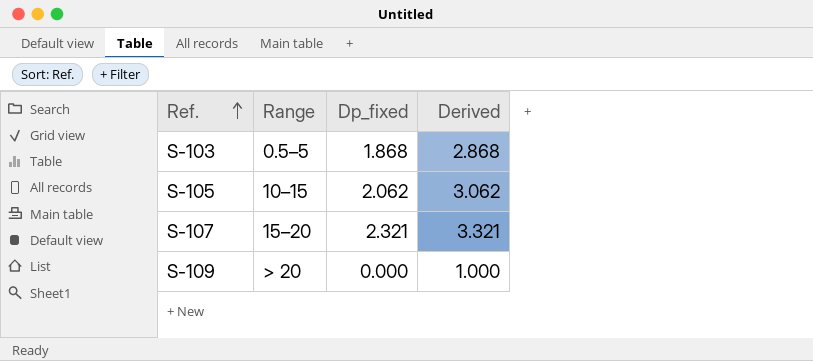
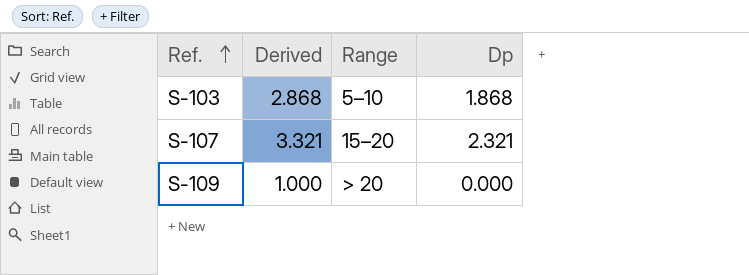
column Derived | position: 4 -> 2
column name: Dp_fixed -> Dp
row S-105: 10–15 | 2.062 | 3.062 -> none
S-103 | Range: 0.5–5 -> 5–10

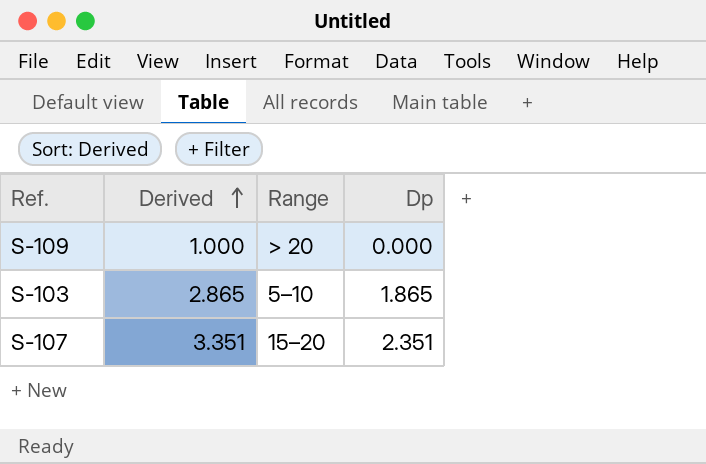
row order: Ref. ascending -> Derived ascending
S-103 | Derived: 2.868 -> 2.865
S-103 | Dp: 1.868 -> 1.865
S-107 | Derived: 3.321 -> 3.351
S-107 | Dp: 2.321 -> 2.351

